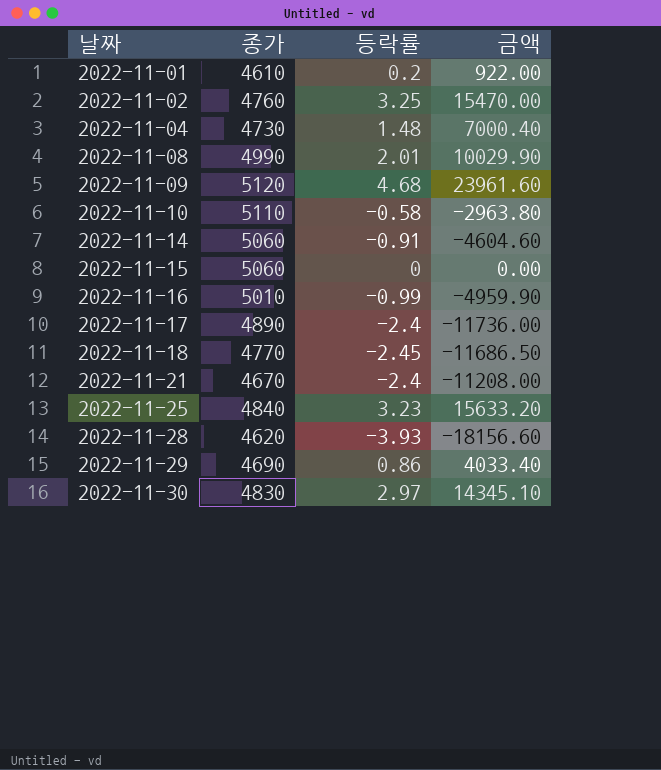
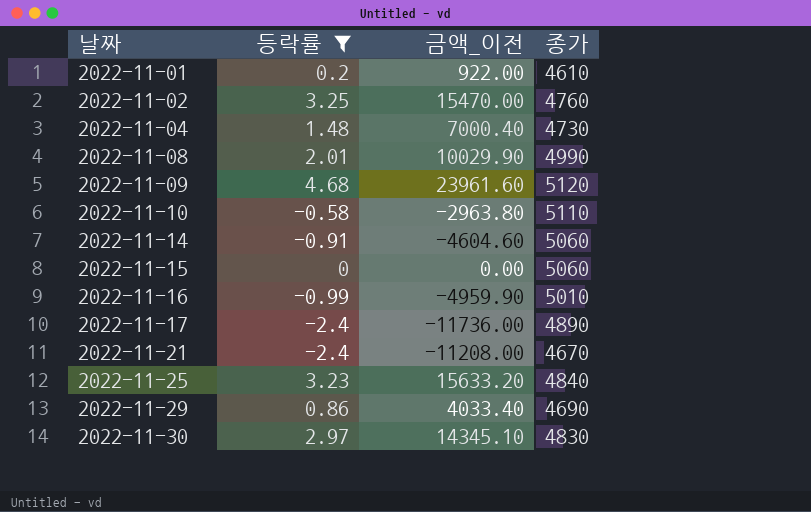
filter: none -> 등락률 >= -2.4
column name: 금액 -> 금액_이전
column 종가 | position: 2 -> 4

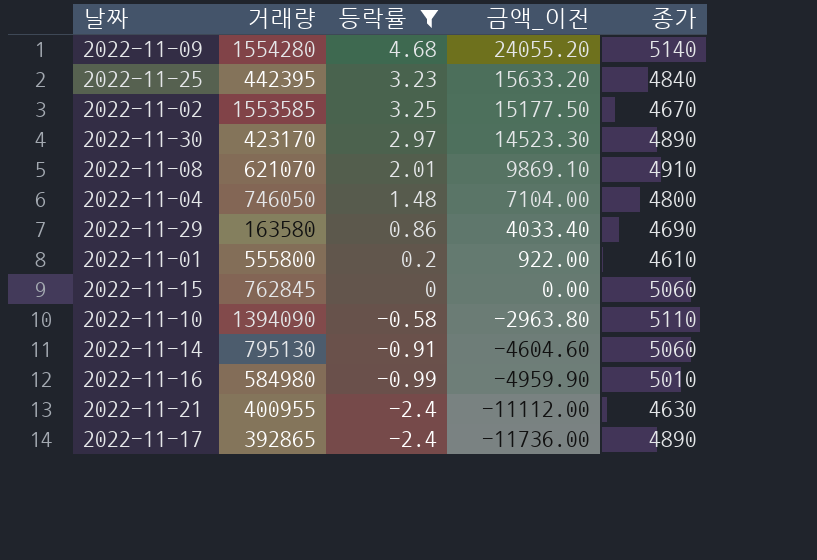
row order: 날짜 ascending -> 금액_이전 descending
column 거래량 | position: none -> 2
2022-11-09 | 금액_이전: 23961.60 -> 24055.20
2022-11-09 | 종가: 5120 -> 5140
2022-11-02 | 금액_이전: 15470.00 -> 15177.50
2022-11-02 | 종가: 4760 -> 4670
2022-11-30 | 금액_이전: 14345.10 -> 14523.30
2022-11-30 | 종가: 4830 -> 4890
2022-11-08 | 금액_이전: 10029.90 -> 9869.10
2022-11-08 | 종가: 4990 -> 4910
2022-11-04 | 금액_이전: 7000.40 -> 7104.00
2022-11-04 | 종가: 4730 -> 4800
2022-11-21 | 금액_이전: -11208.00 -> -11112.00
2022-11-21 | 종가: 4670 -> 4630

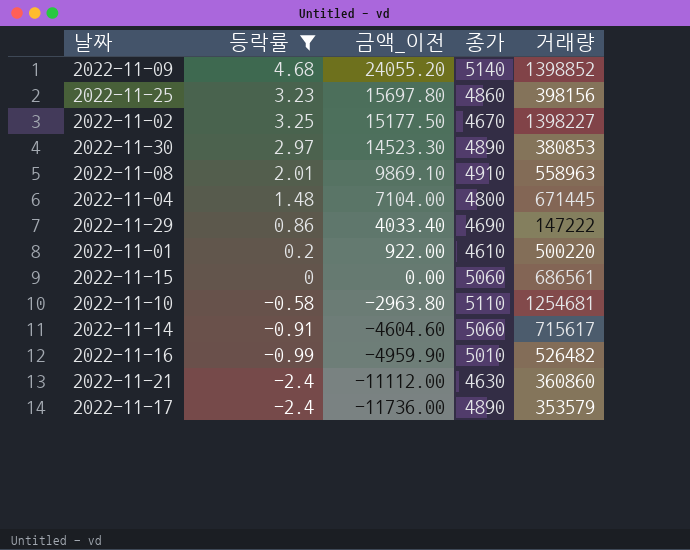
column 거래량 | position: 2 -> 5
2022-11-09 | 거래량: 1554280 -> 1398852
2022-11-25 | 금액_이전: 15633.20 -> 15697.80
2022-11-25 | 종가: 4840 -> 4860
2022-11-25 | 거래량: 442395 -> 398156
2022-11-02 | 거래량: 1553585 -> 1398227
2022-11-30 | 거래량: 423170 -> 380853
2022-11-08 | 거래량: 621070 -> 558963
2022-11-04 | 거래량: 746050 -> 671445
2022-11-29 | 거래량: 163580 -> 147222
2022-11-01 | 거래량: 555800 -> 500220
2022-11-15 | 거래량: 762845 -> 686561
2022-11-10 | 거래량: 1394090 -> 1254681
2022-11-14 | 거래량: 795130 -> 715617
2022-11-16 | 거래량: 584980 -> 526482
2022-11-21 | 거래량: 400955 -> 360860
2022-11-17 | 거래량: 392865 -> 353579

